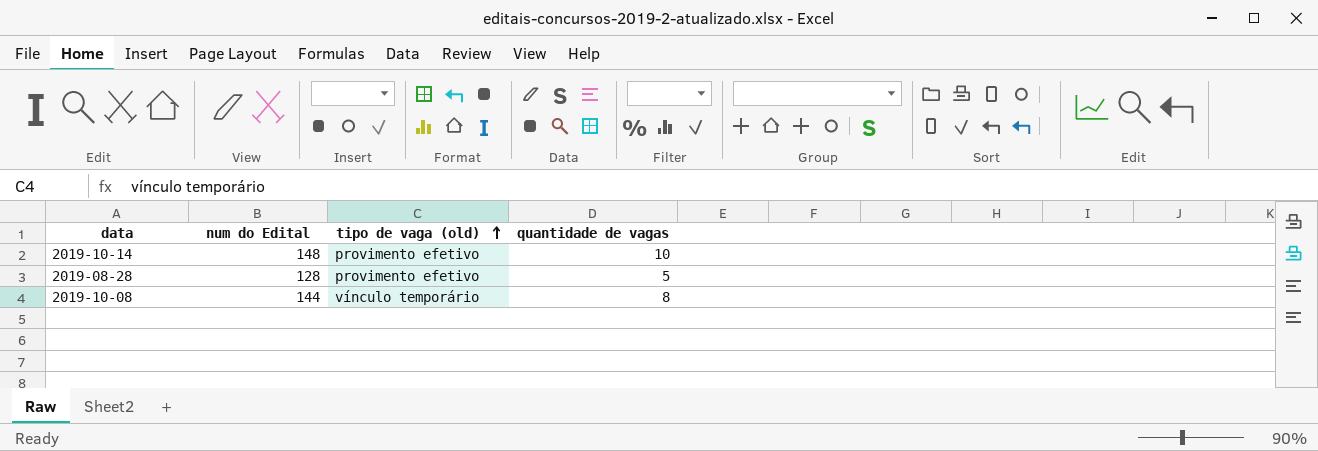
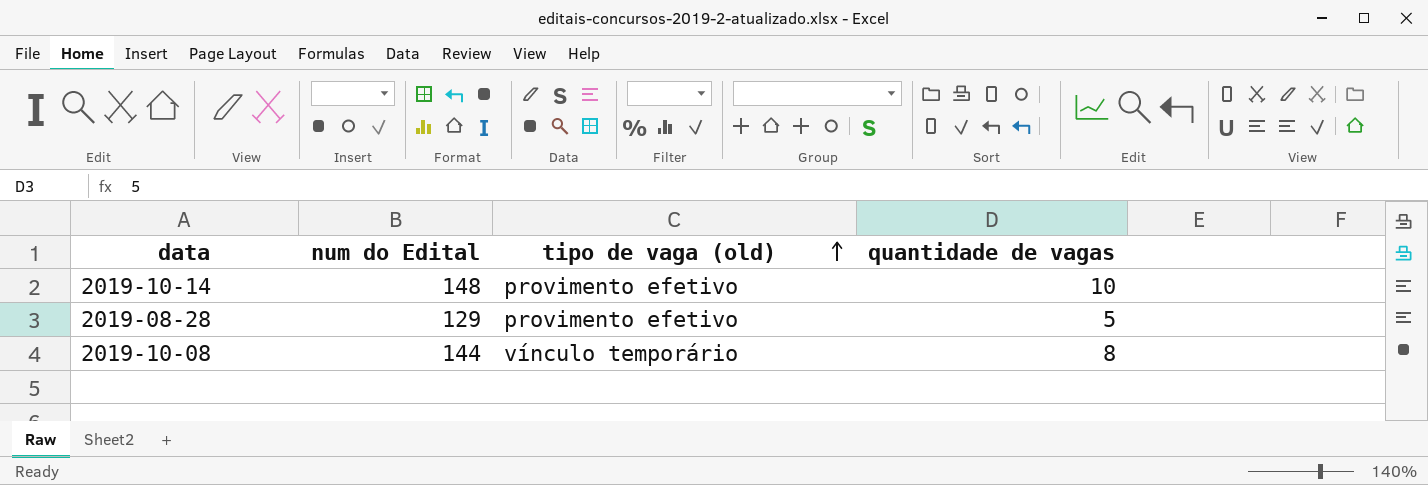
2019-08-28 | num do Edital: 128 -> 129

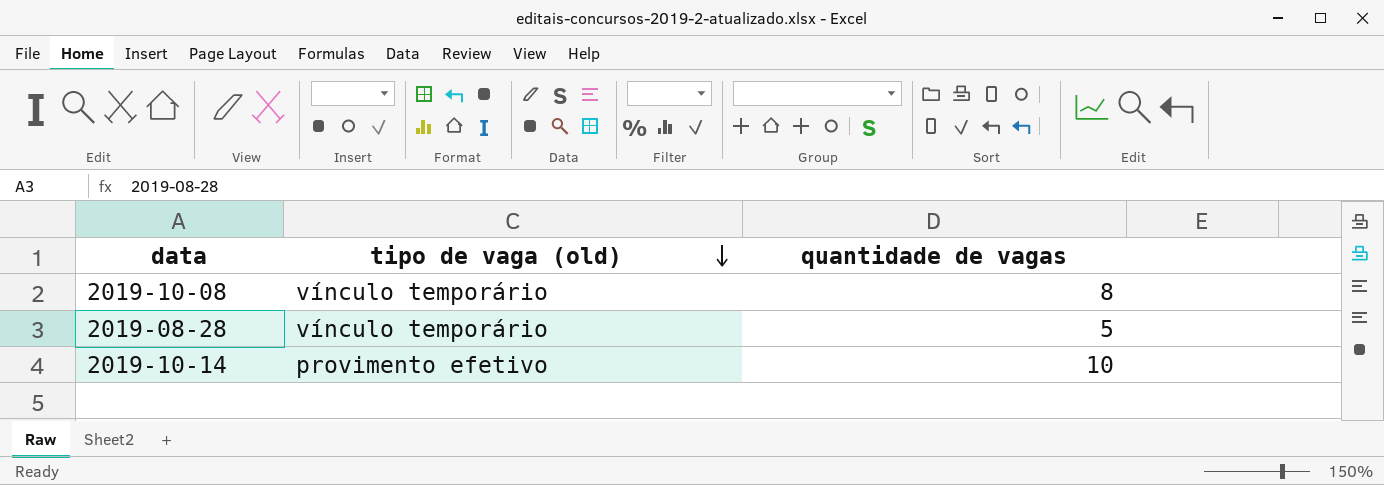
row order: tipo de vaga (old) ascending -> tipo de vaga (old) descending
column num do Edital | position: 2 -> none
2019-08-28 | tipo de vaga (old): provimento efetivo -> vínculo temporário

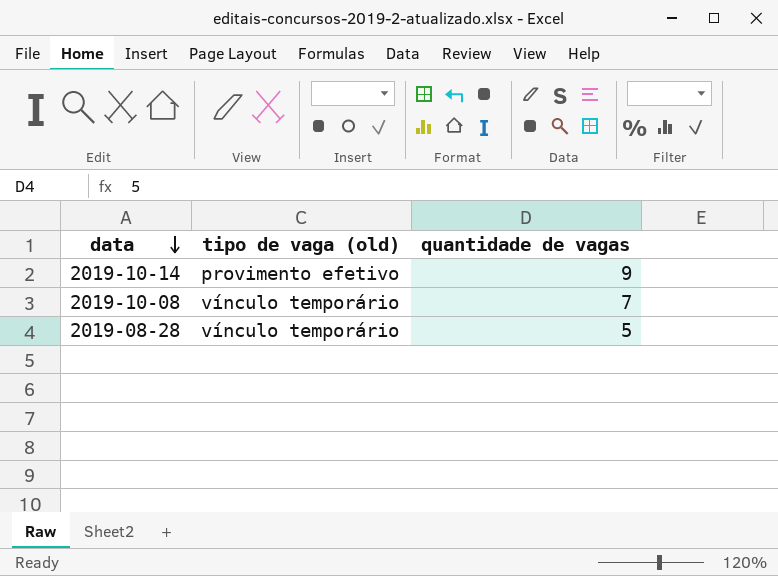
row order: tipo de vaga (old) descending -> data descending
2019-10-14 | quantidade de vagas: 10 -> 9
2019-10-08 | quantidade de vagas: 8 -> 7

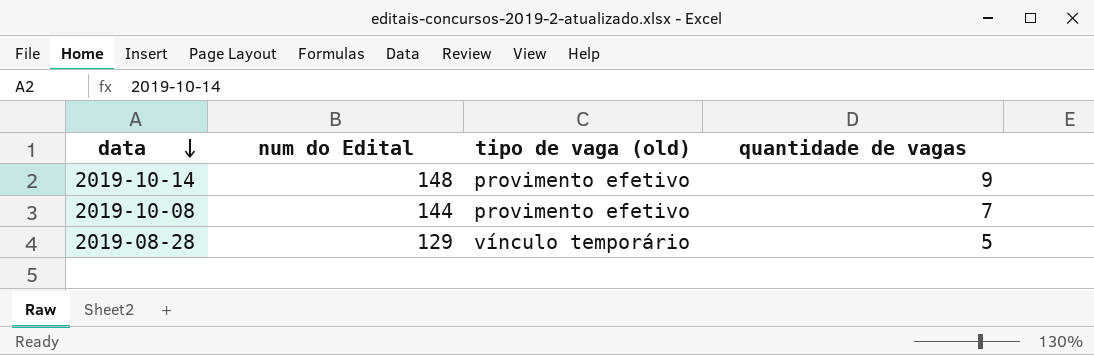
column num do Edital | position: none -> 2
2019-10-08 | tipo de vaga (old): vínculo temporário -> provimento efetivo

